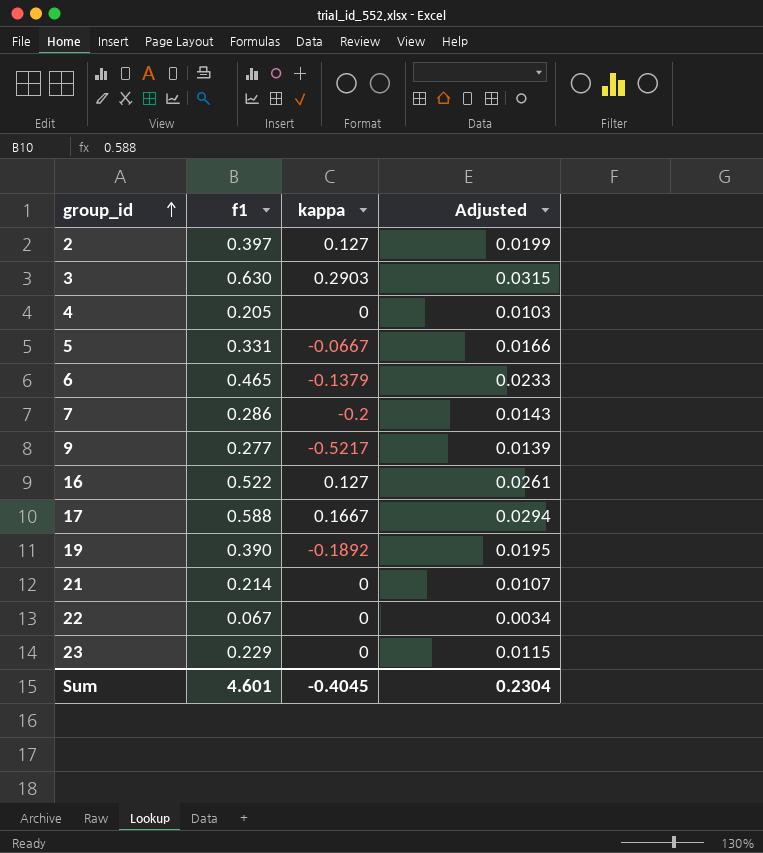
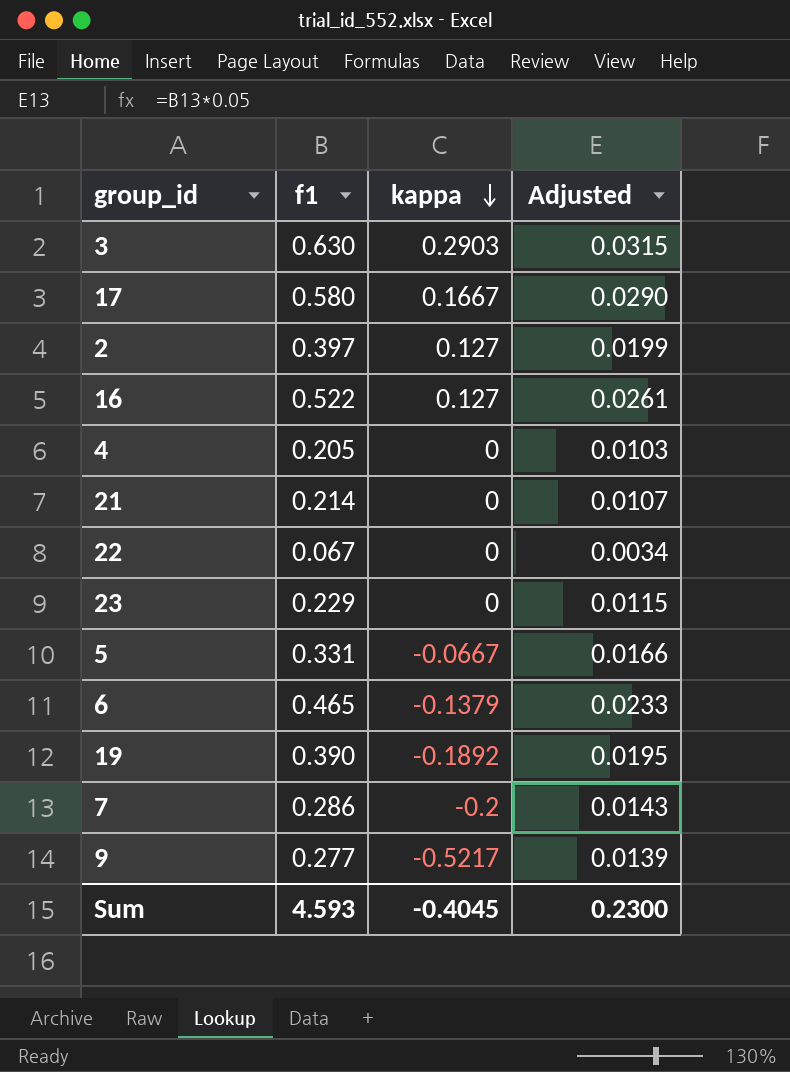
row order: group_id ascending -> kappa descending
17 | f1: 0.588 -> 0.580
17 | Adjusted: 0.0294 -> 0.0290
Sum | f1: 4.601 -> 4.593
Sum | Adjusted: 0.2304 -> 0.2300

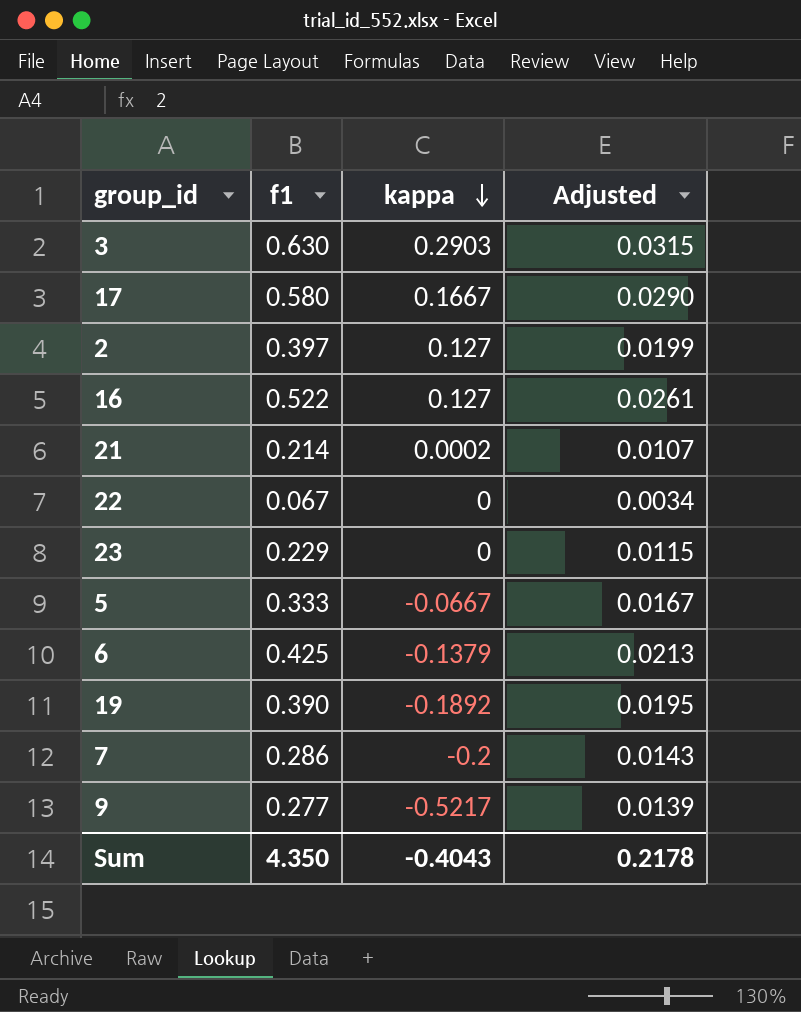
row 4: 0.205 | 0 | 0.0103 -> none
21 | kappa: 0 -> 0.0002
5 | f1: 0.331 -> 0.333
5 | Adjusted: 0.0166 -> 0.0167
6 | f1: 0.465 -> 0.425
6 | Adjusted: 0.0233 -> 0.0213
Sum | f1: 4.593 -> 4.350
Sum | kappa: -0.4045 -> -0.4043
Sum | Adjusted: 0.2300 -> 0.2178

